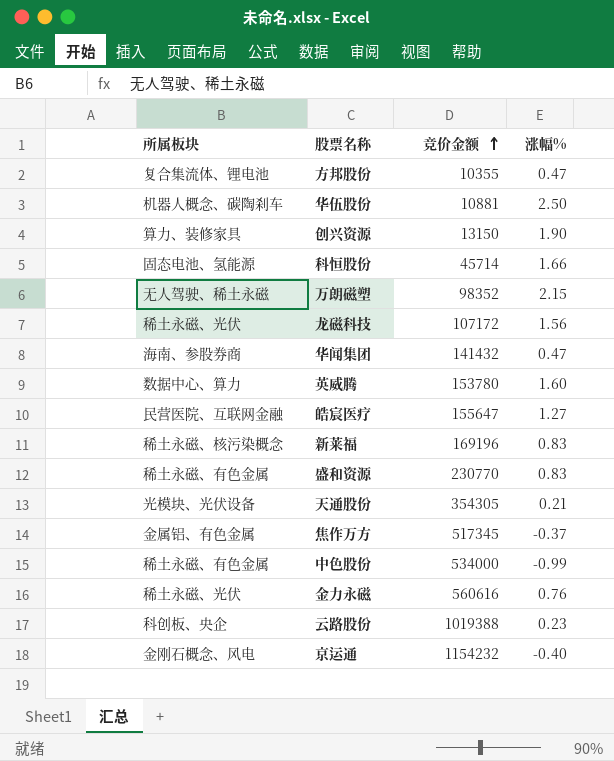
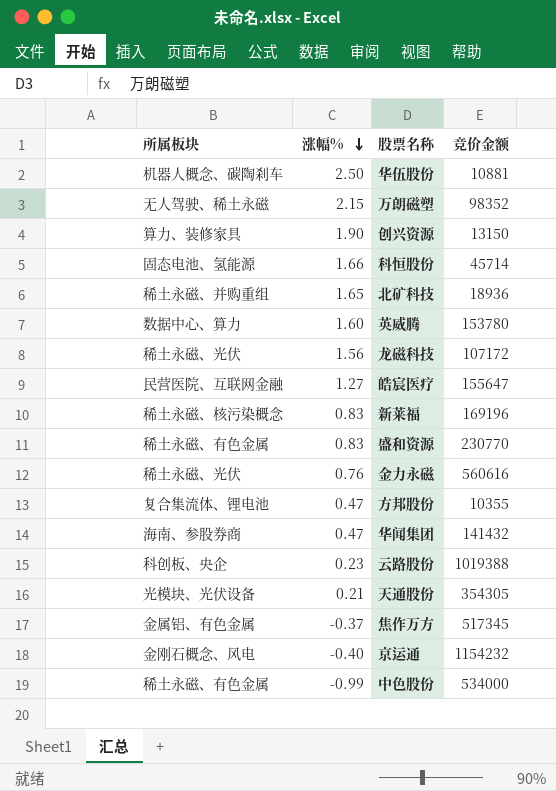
row order: 竞价金额 ascending -> 涨幅% descending
column 涨幅% | position: 4 -> 2
row 北矿科技: none -> 稀土永磁、并购重组 | 1.65 | 18936

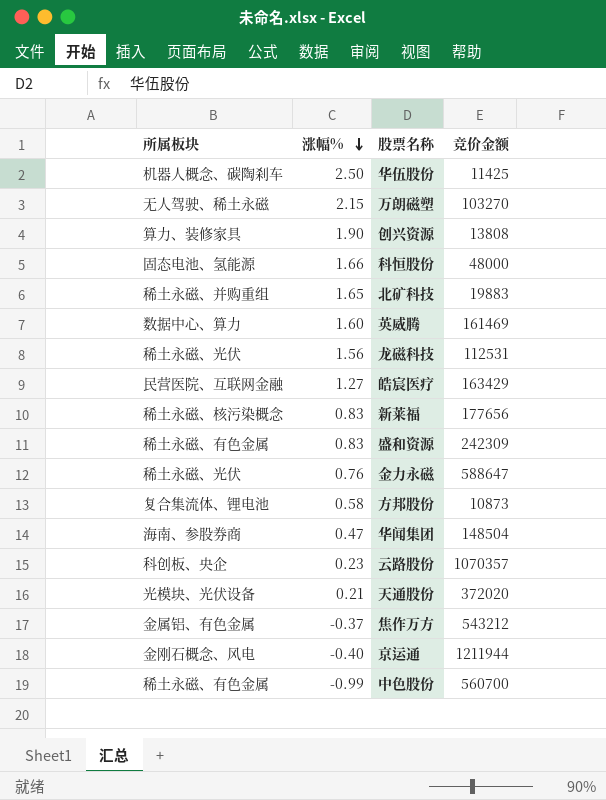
华伍股份 | 竞价金额: 10881 -> 11425
万朗磁塑 | 竞价金额: 98352 -> 103270
创兴资源 | 竞价金额: 13150 -> 13808
科恒股份 | 竞价金额: 45714 -> 48000
北矿科技 | 竞价金额: 18936 -> 19883
英威腾 | 竞价金额: 153780 -> 161469
龙磁科技 | 竞价金额: 107172 -> 112531
皓宸医疗 | 竞价金额: 155647 -> 163429
新莱福 | 竞价金额: 169196 -> 177656
盛和资源 | 竞价金额: 230770 -> 242309
金力永磁 | 竞价金额: 560616 -> 588647
方邦股份 | 涨幅%: 0.47 -> 0.58
方邦股份 | 竞价金额: 10355 -> 10873
华闻集团 | 竞价金额: 141432 -> 148504
云路股份 | 竞价金额: 1019388 -> 1070357
天通股份 | 竞价金额: 354305 -> 372020
焦作万方 | 竞价金额: 517345 -> 543212
京运通 | 竞价金额: 1154232 -> 1211944
中色股份 | 竞价金额: 534000 -> 560700

